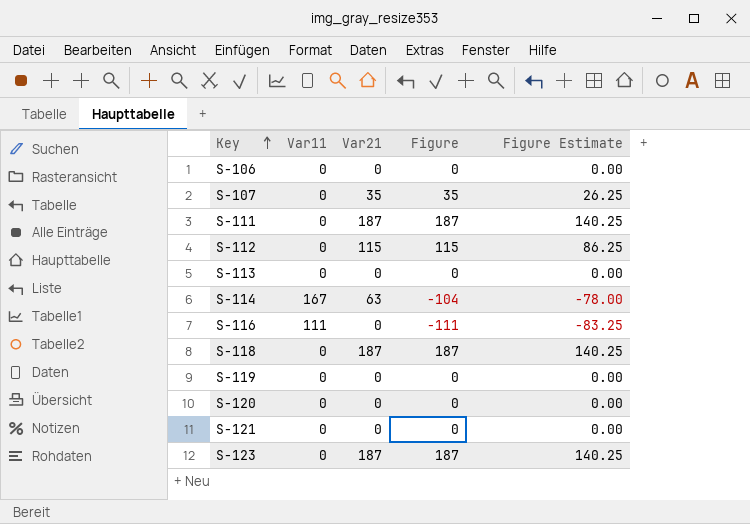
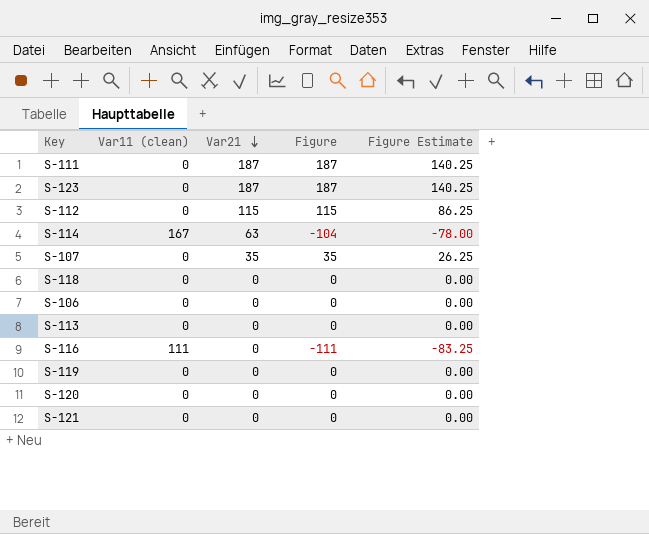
row order: Key ascending -> Var21 descending
column name: Var11 -> Var11 (clean)
S-118 | Var21: 187 -> 0
S-118 | Figure: 187 -> 0
S-118 | Figure Estimate: 140.25 -> 0.00

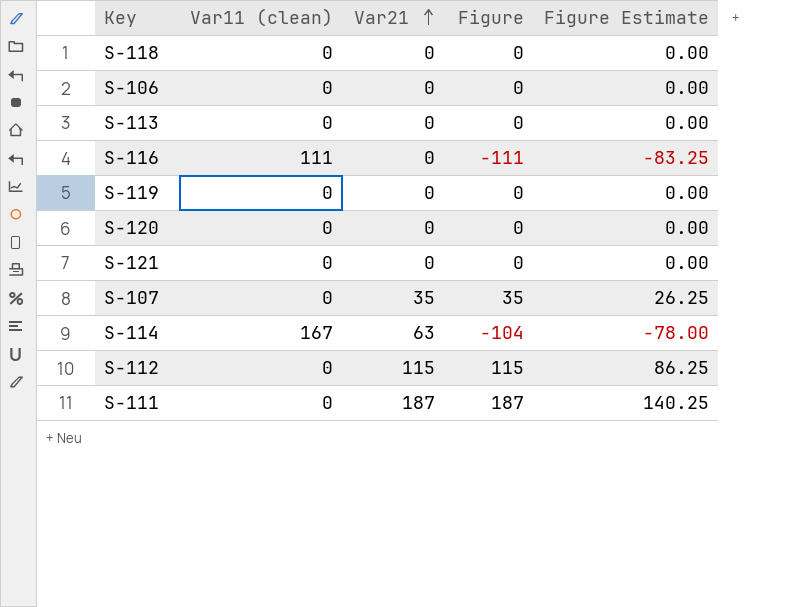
row order: Var21 descending -> Var21 ascending
row S-123: 0 | 187 | 187 | 140.25 -> none

